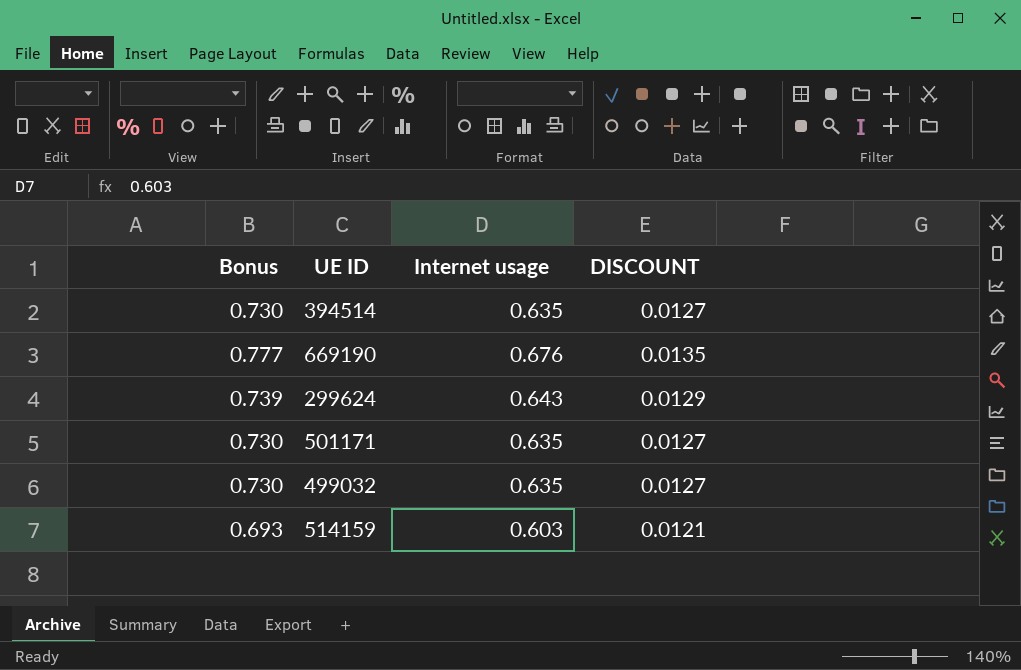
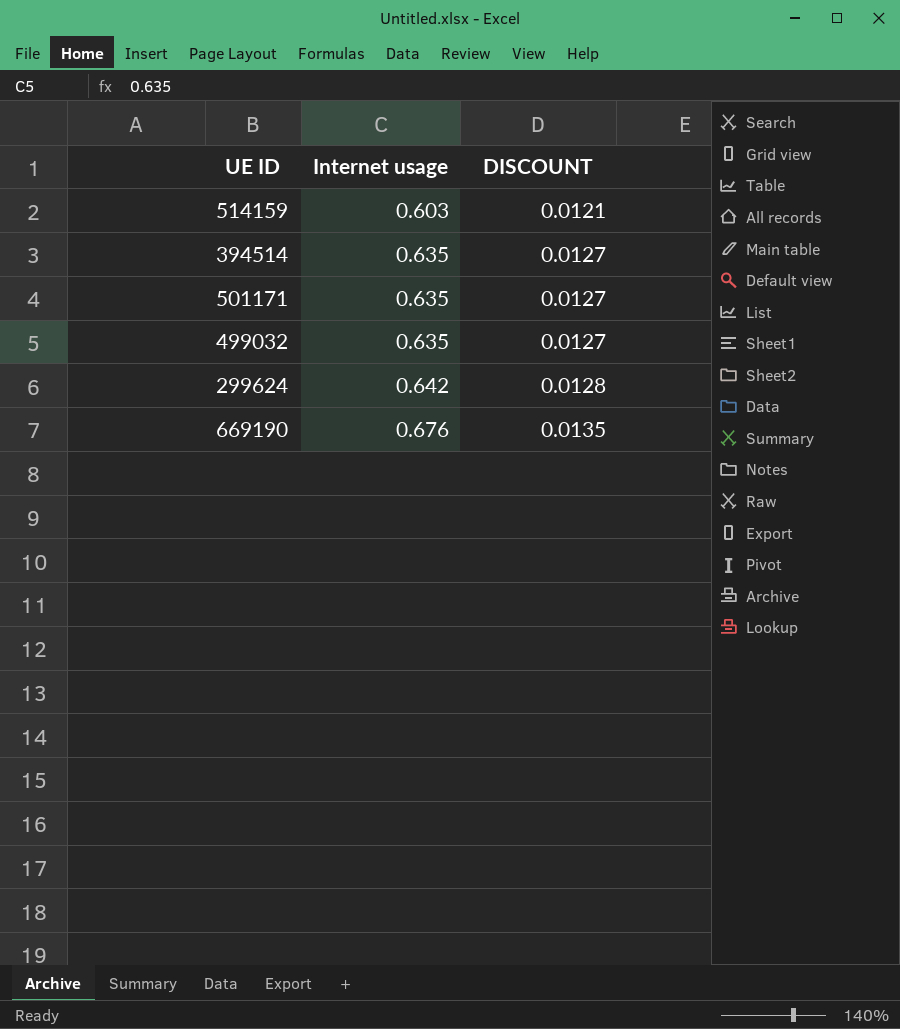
row order: none -> Internet usage ascending
column Bonus | formula: [Internet usage] * 1.15 -> none
299624 | Internet usage: 0.643 -> 0.642
299624 | DISCOUNT: 0.0129 -> 0.0128

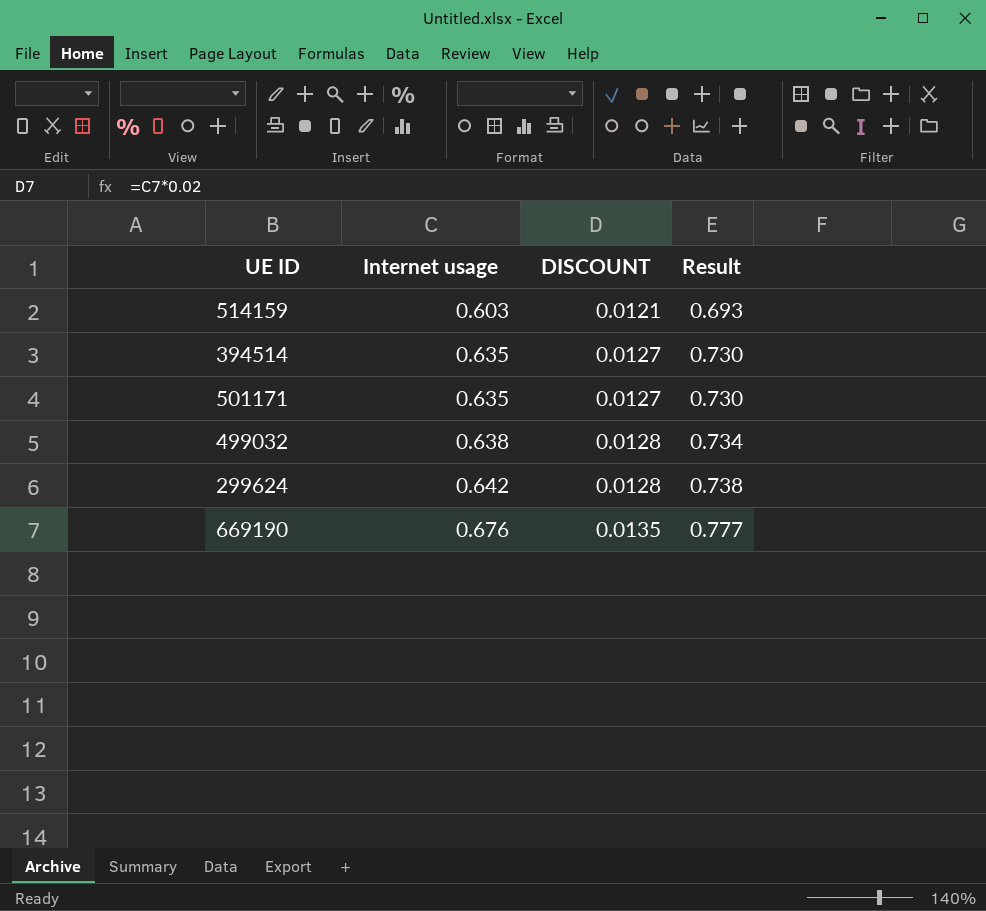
column Result | formula: none -> [Internet usage] * 1.15
499032 | Internet usage: 0.635 -> 0.638
499032 | DISCOUNT: 0.0127 -> 0.0128

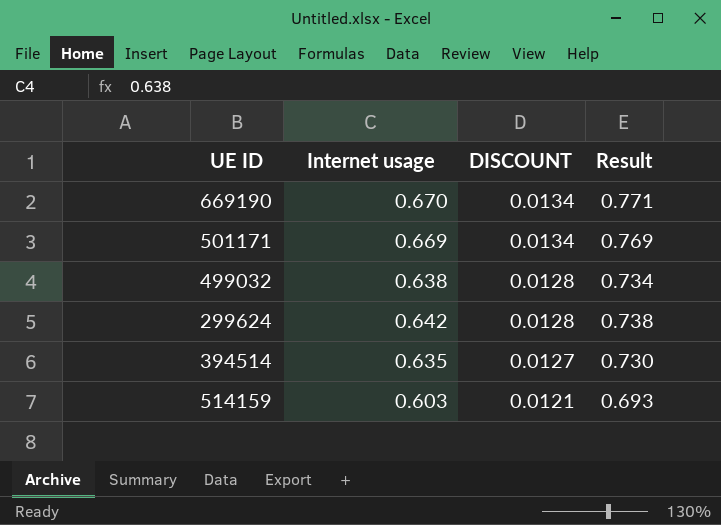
row order: Internet usage ascending -> DISCOUNT descending
669190 | Internet usage: 0.676 -> 0.670
669190 | DISCOUNT: 0.0135 -> 0.0134
669190 | Result: 0.777 -> 0.771
501171 | Internet usage: 0.635 -> 0.669
501171 | DISCOUNT: 0.0127 -> 0.0134
501171 | Result: 0.730 -> 0.769

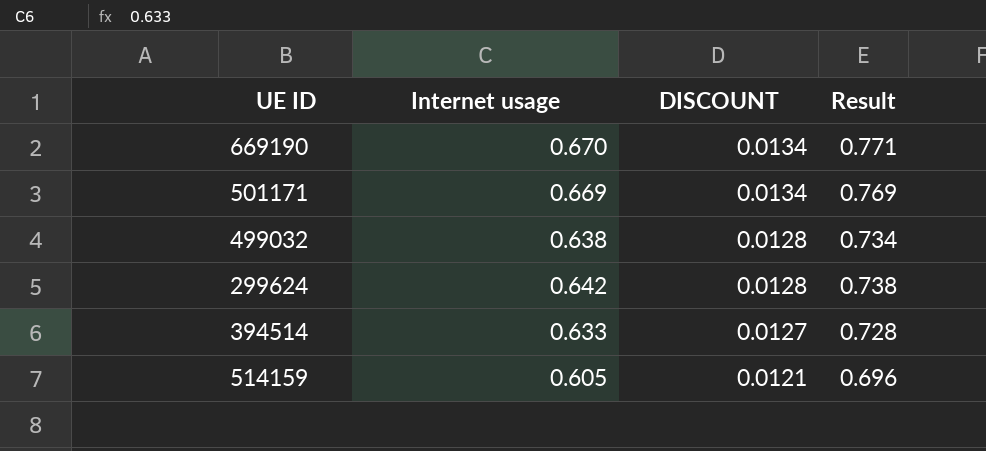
394514 | Internet usage: 0.635 -> 0.633
394514 | Result: 0.730 -> 0.728
514159 | Internet usage: 0.603 -> 0.605
514159 | Result: 0.693 -> 0.696

